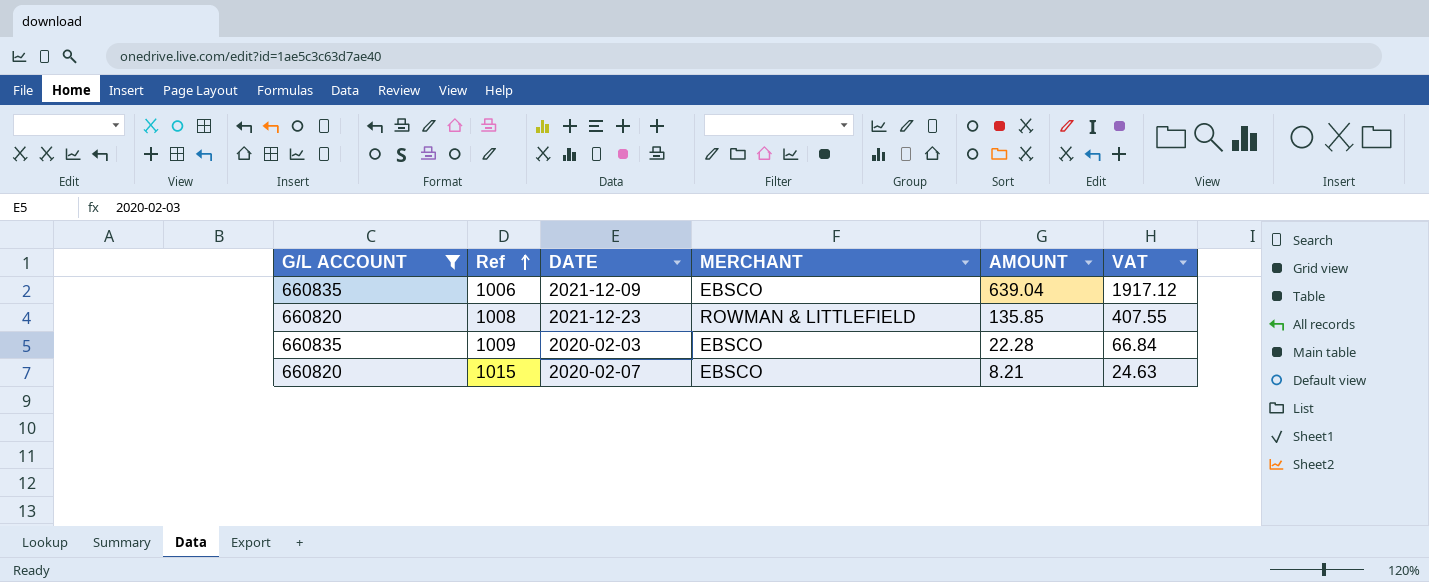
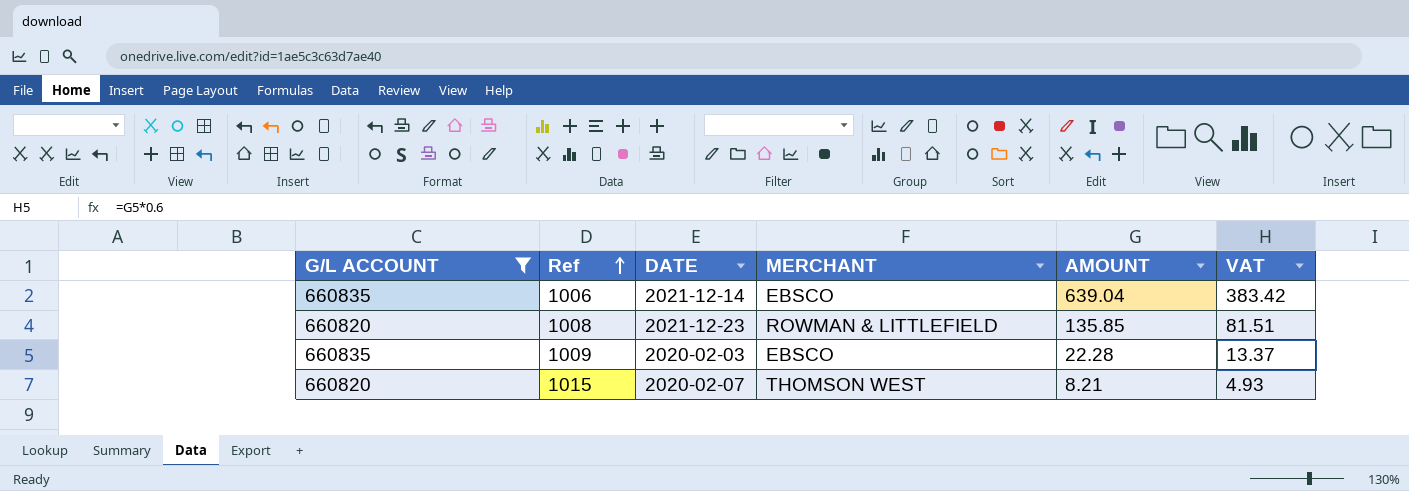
column VAT | formula: [AMOUNT] * 3 -> [AMOUNT] * 0.6
1006 | DATE: 2021-12-09 -> 2021-12-14
1015 | MERCHANT: EBSCO -> THOMSON WEST

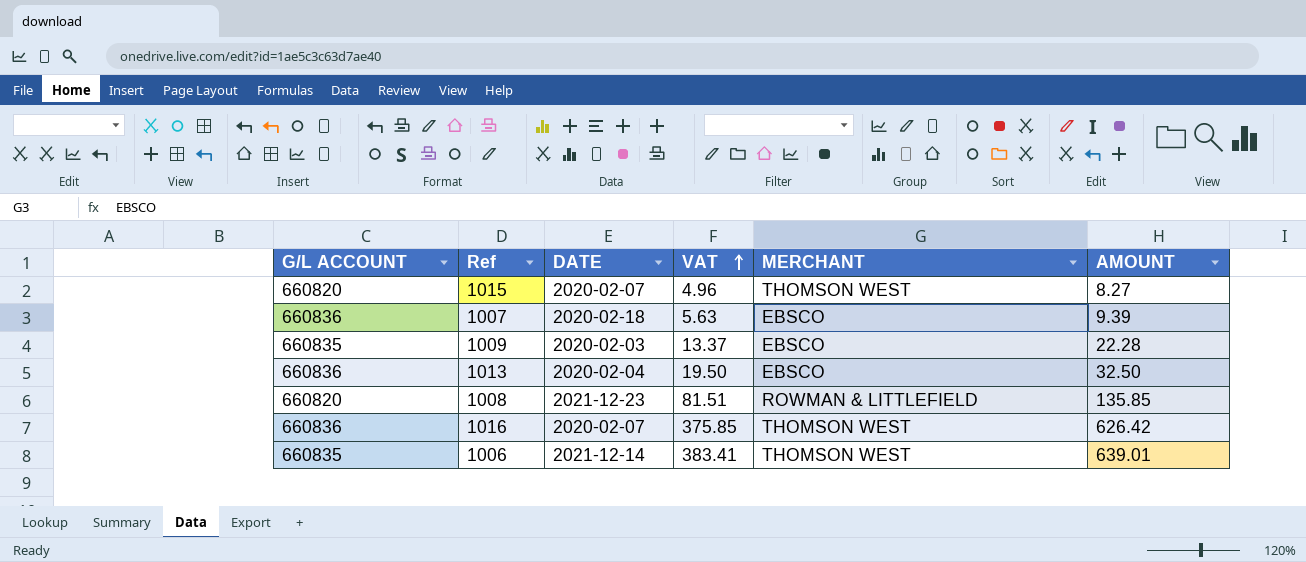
filter: G/L ACCOUNT != 660836 -> none
row order: Ref ascending -> VAT ascending
column VAT | position: 6 -> 4
1015 | VAT: 4.93 -> 4.96
1015 | AMOUNT: 8.21 -> 8.27
1006 | VAT: 383.42 -> 383.41
1006 | MERCHANT: EBSCO -> THOMSON WEST
1006 | AMOUNT: 639.04 -> 639.01

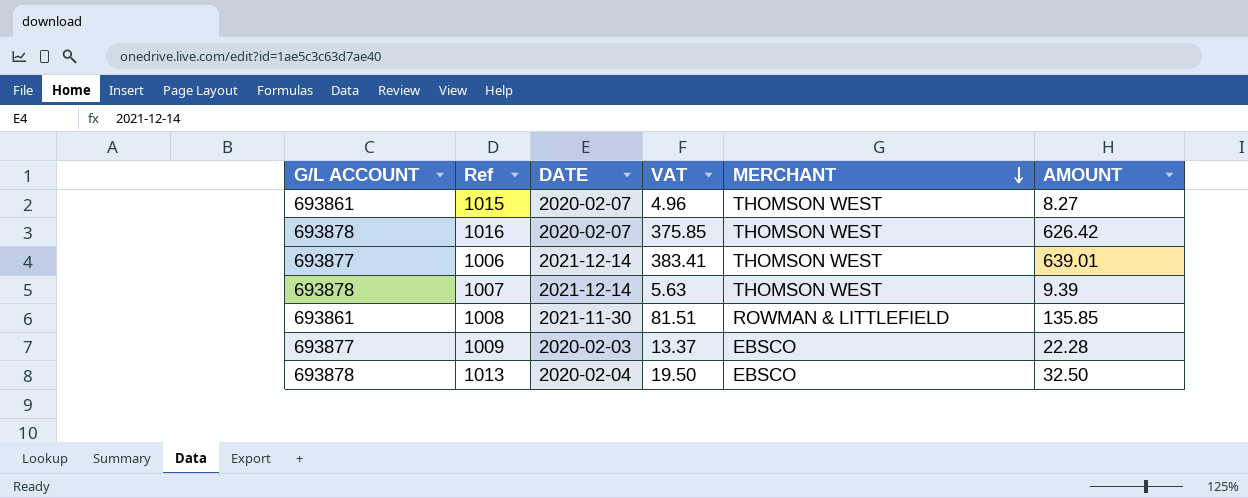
row order: VAT ascending -> MERCHANT descending
1015 | G/L ACCOUNT: 660820 -> 693861
1016 | G/L ACCOUNT: 660836 -> 693878
1006 | G/L ACCOUNT: 660835 -> 693877
1007 | G/L ACCOUNT: 660836 -> 693878
1007 | DATE: 2020-02-18 -> 2021-12-14
1007 | MERCHANT: EBSCO -> THOMSON WEST
1008 | G/L ACCOUNT: 660820 -> 693861
1008 | DATE: 2021-12-23 -> 2021-11-30
1009 | G/L ACCOUNT: 660835 -> 693877
1013 | G/L ACCOUNT: 660836 -> 693878

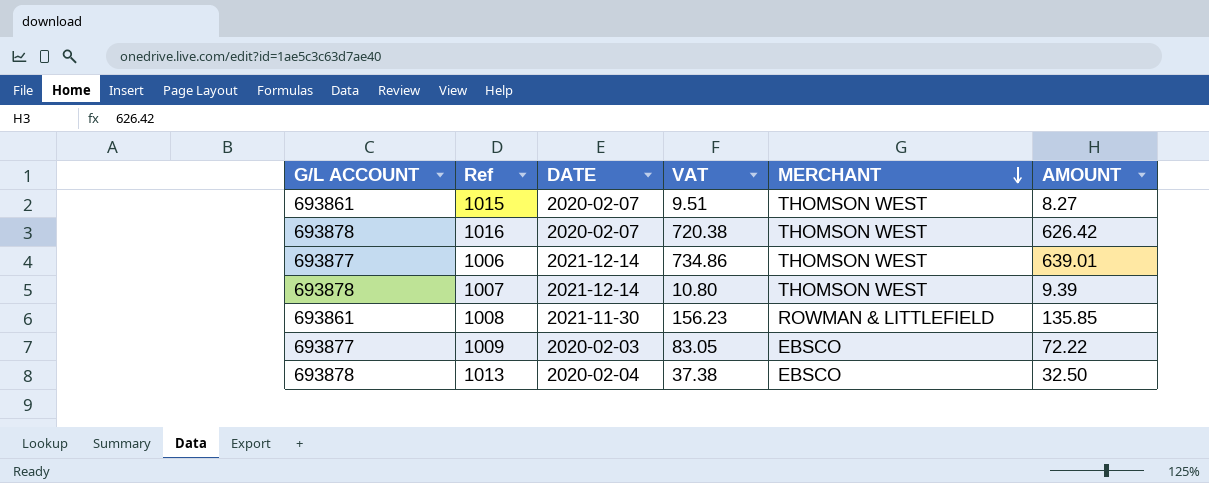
column VAT | formula: [AMOUNT] * 0.6 -> [AMOUNT] * 1.15
1009 | AMOUNT: 22.28 -> 72.22

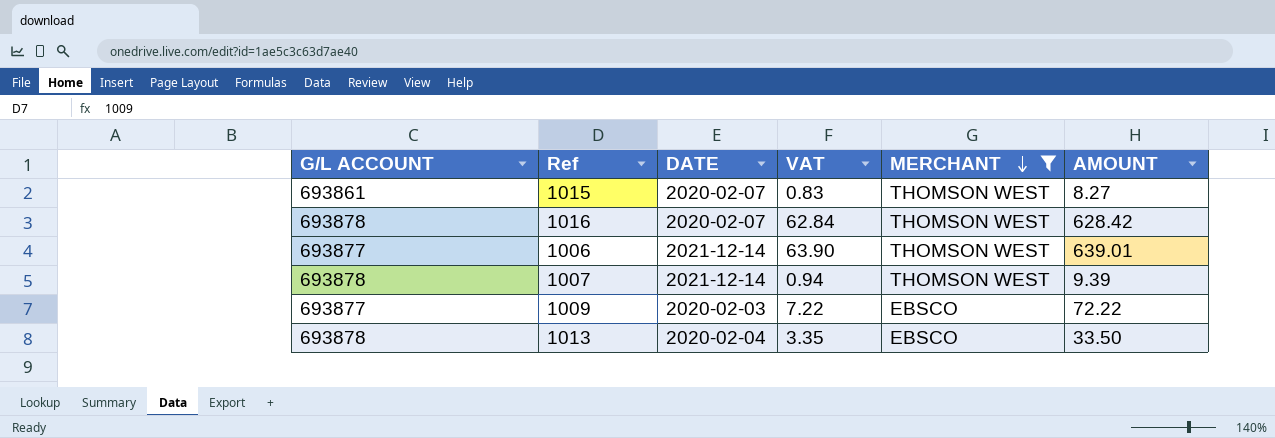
filter: none -> MERCHANT != ROWMAN & LITTLEFIELD
column VAT | formula: [AMOUNT] * 1.15 -> [AMOUNT] * 0.1
1016 | AMOUNT: 626.42 -> 628.42
1013 | AMOUNT: 32.50 -> 33.50

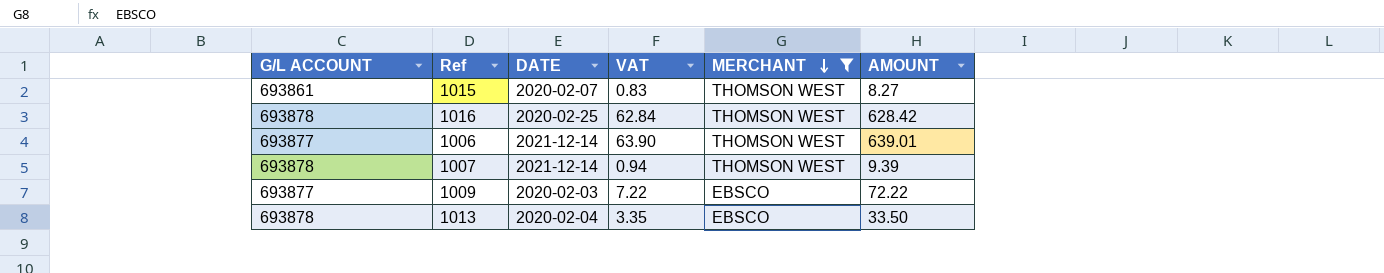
1016 | DATE: 2020-02-07 -> 2020-02-25

